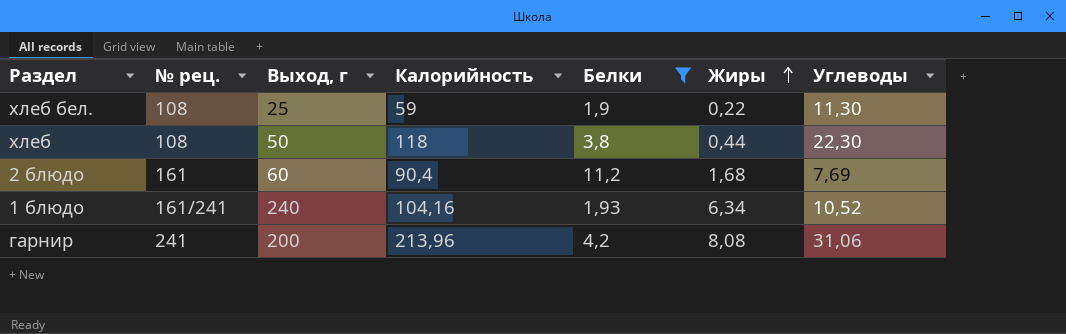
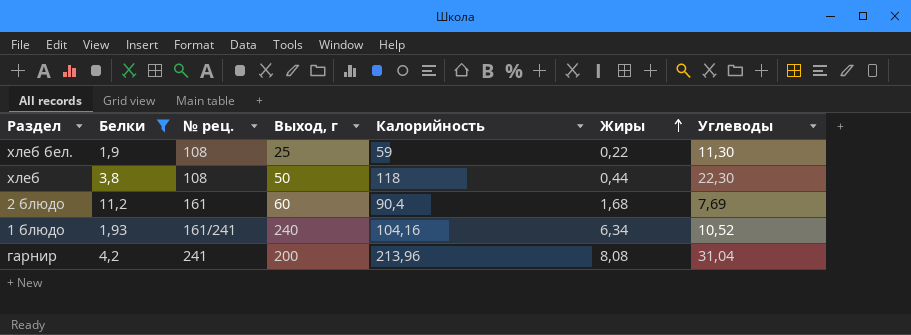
column Белки | position: 5 -> 2
гарнир | Углеводы: 31,06 -> 31,04

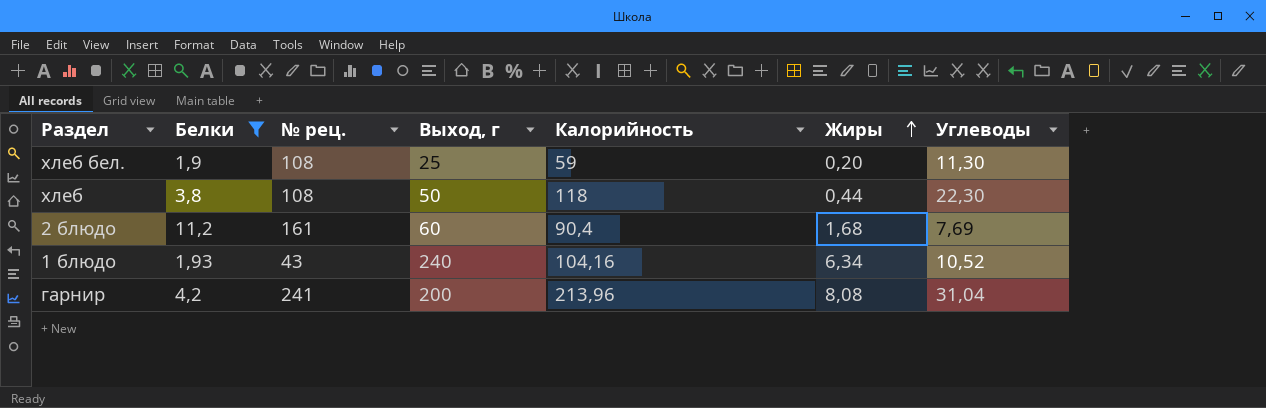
хлеб бел. | Жиры: 0,22 -> 0,20
1 блюдо | № рец.: 161/241 -> 43

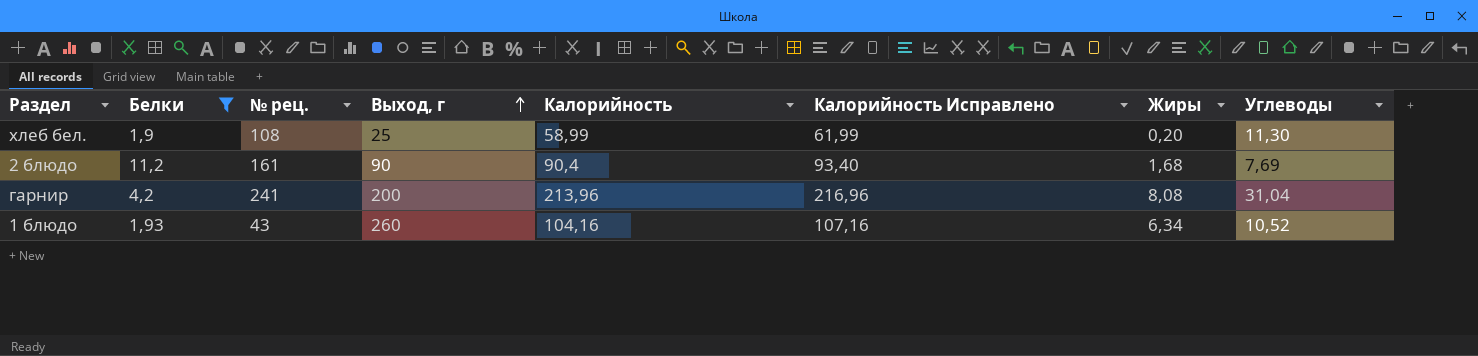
row order: Жиры ascending -> Выход, г ascending
column Калорийность Исправлено | formula: none -> [Калорийность] + 3
row хлеб: 3,8 | 108 | 50 | 118 | 0,44 | 22,30 -> none
хлеб бел. | Калорийность: 59 -> 58,99
2 блюдо | Выход, г: 60 -> 90
1 блюдо | Выход, г: 240 -> 260

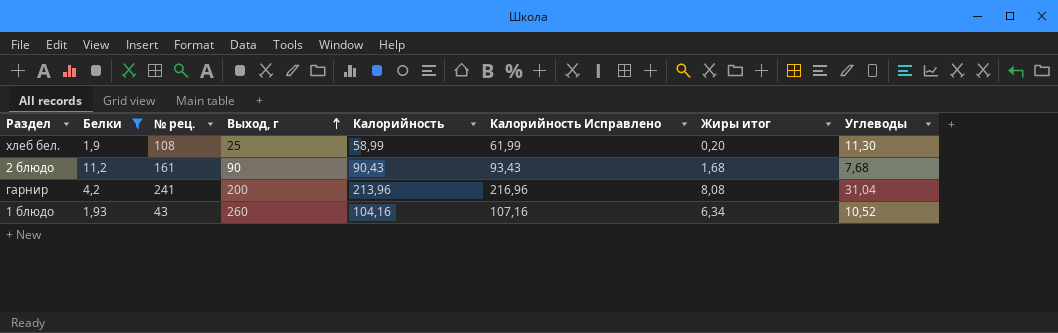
column name: Жиры -> Жиры итог
2 блюдо | Калорийность: 90,4 -> 90,43
2 блюдо | Калорийность Исправлено: 93,40 -> 93,43
2 блюдо | Углеводы: 7,69 -> 7,68

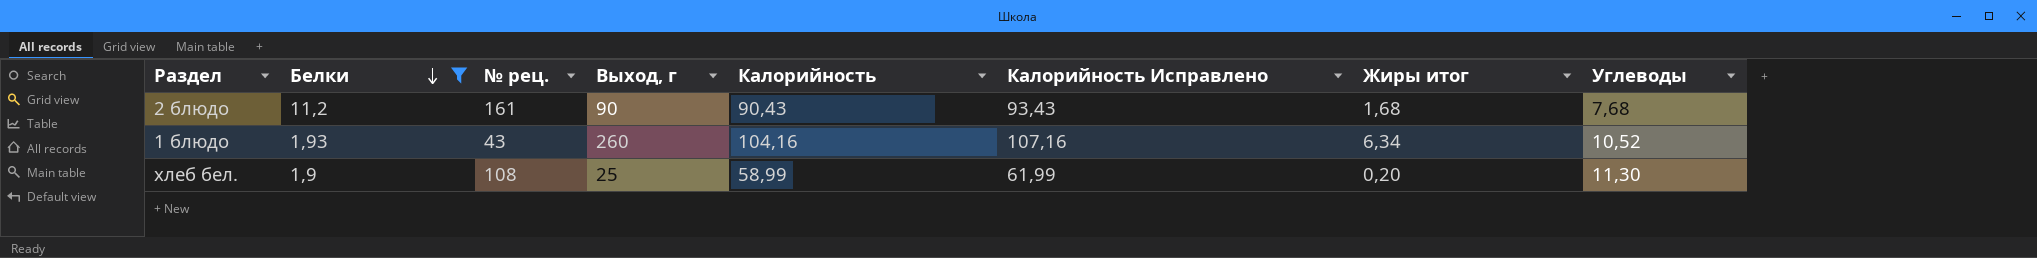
row order: Выход, г ascending -> Белки descending
row гарнир: 4,2 | 241 | 200 | 213,96 | 216,96 | 8,08 | 31,04 -> none

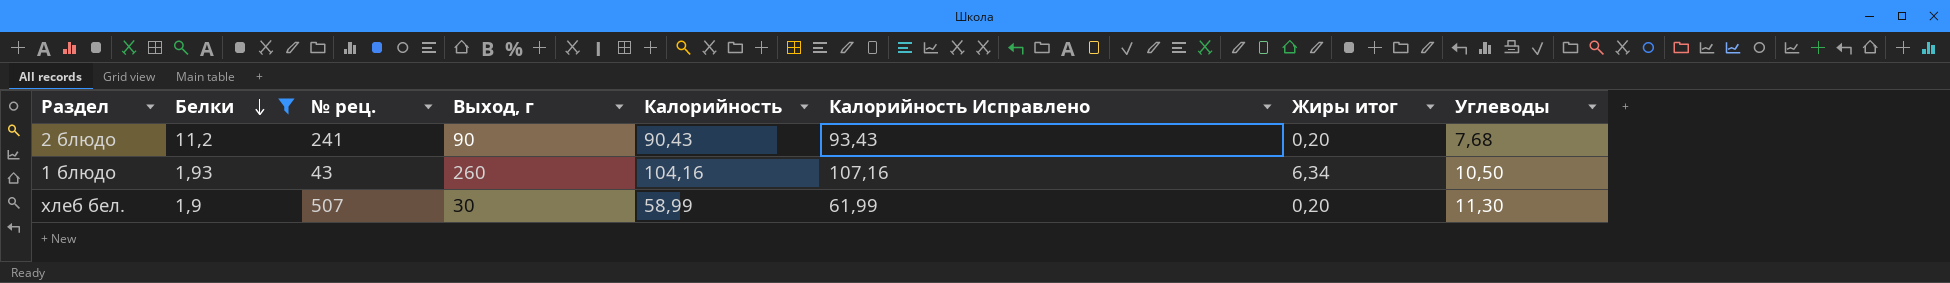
2 блюдо | № рец.: 161 -> 241
2 блюдо | Жиры итог: 1,68 -> 0,20
1 блюдо | Углеводы: 10,52 -> 10,50
хлеб бел. | № рец.: 108 -> 507
хлеб бел. | Выход, г: 25 -> 30

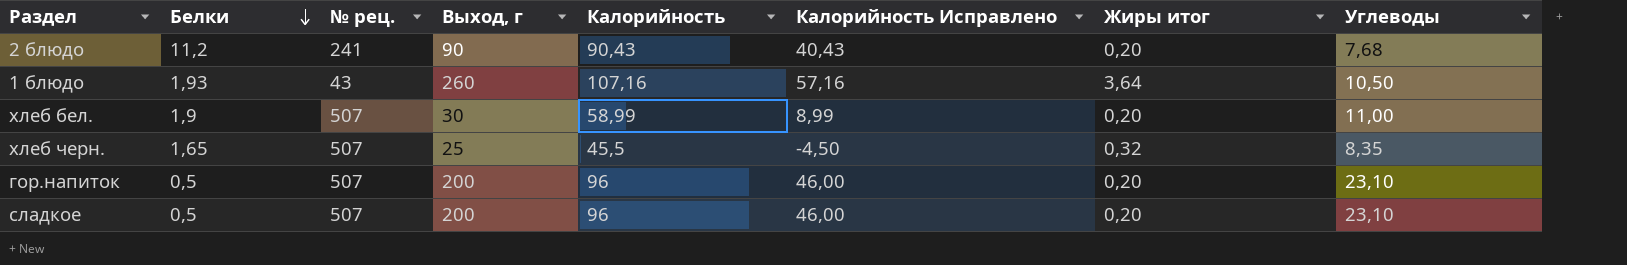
filter: Белки >= 1,9 -> none
column Калорийность Исправлено | formula: [Калорийность] + 3 -> [Калорийность] - 50
1 блюдо | Калорийность: 104,16 -> 107,16
1 блюдо | Жиры итог: 6,34 -> 3,64
хлеб бел. | Углеводы: 11,30 -> 11,00

